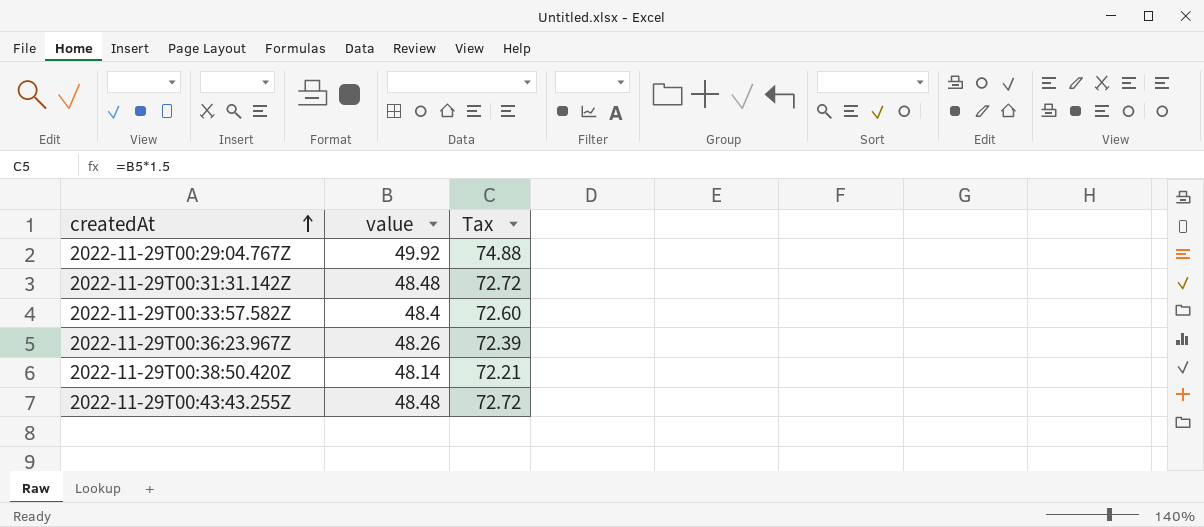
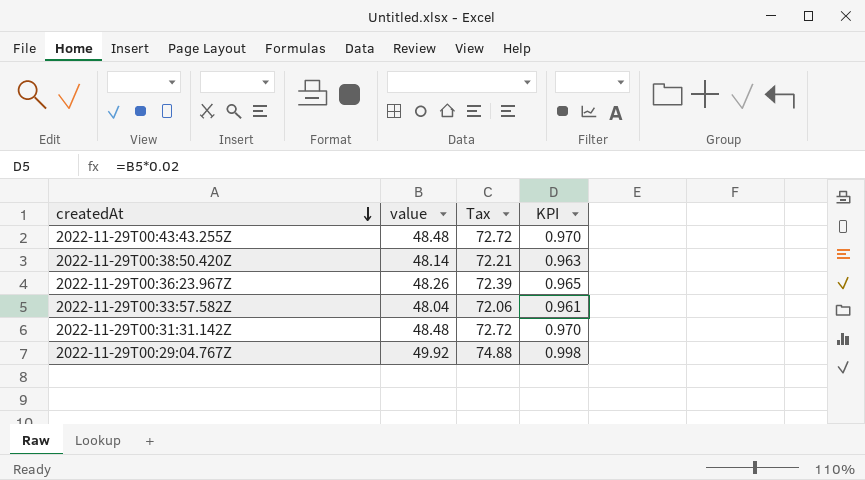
row order: createdAt ascending -> createdAt descending
column KPI | formula: none -> [value] * 0.02
2022-11-29T00:33:57.582Z | value: 48.4 -> 48.04
2022-11-29T00:33:57.582Z | Tax: 72.60 -> 72.06

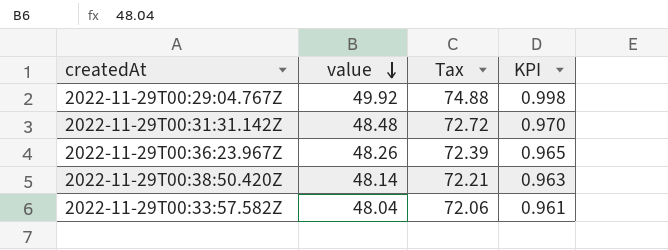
row order: createdAt descending -> value descending
row 2022-11-29T00:43:43.255Z: 48.48 | 72.72 | 0.970 -> none

